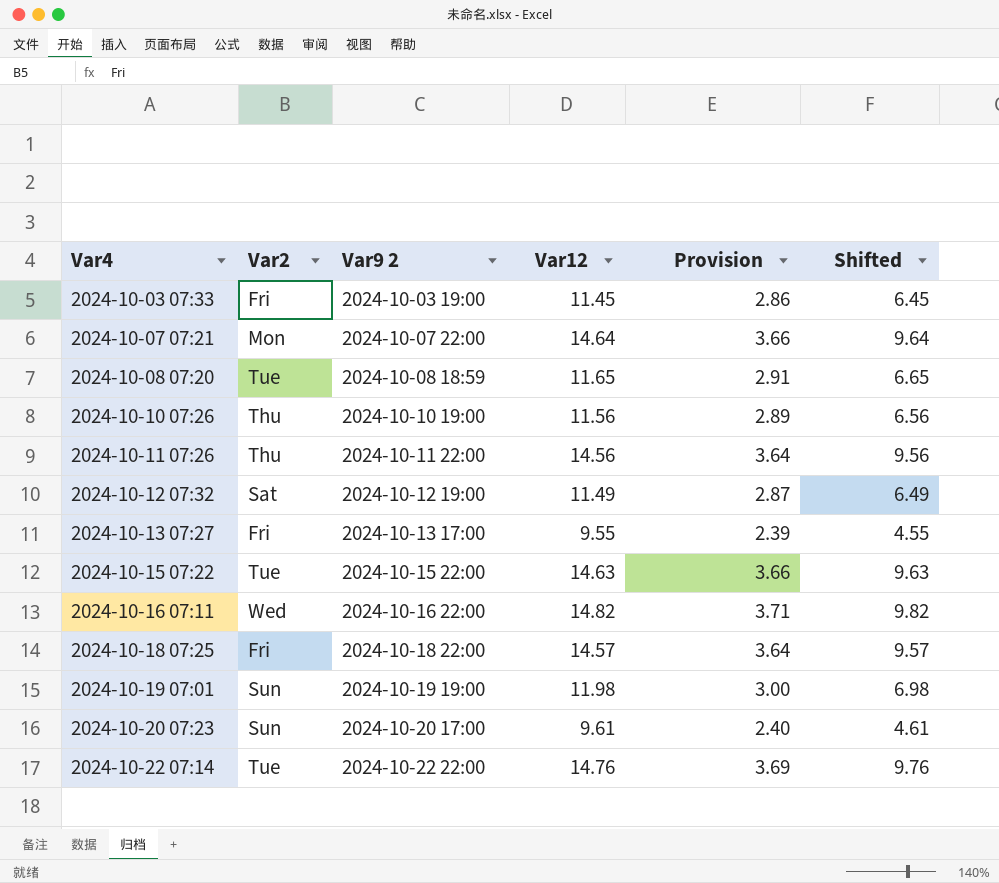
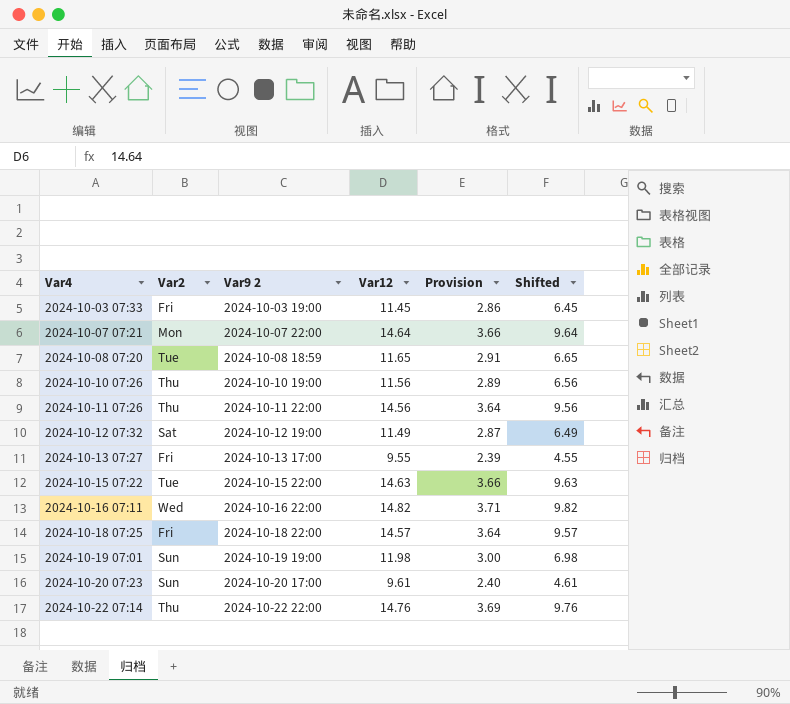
2024-10-22 07:14 | Var2: Tue -> Thu

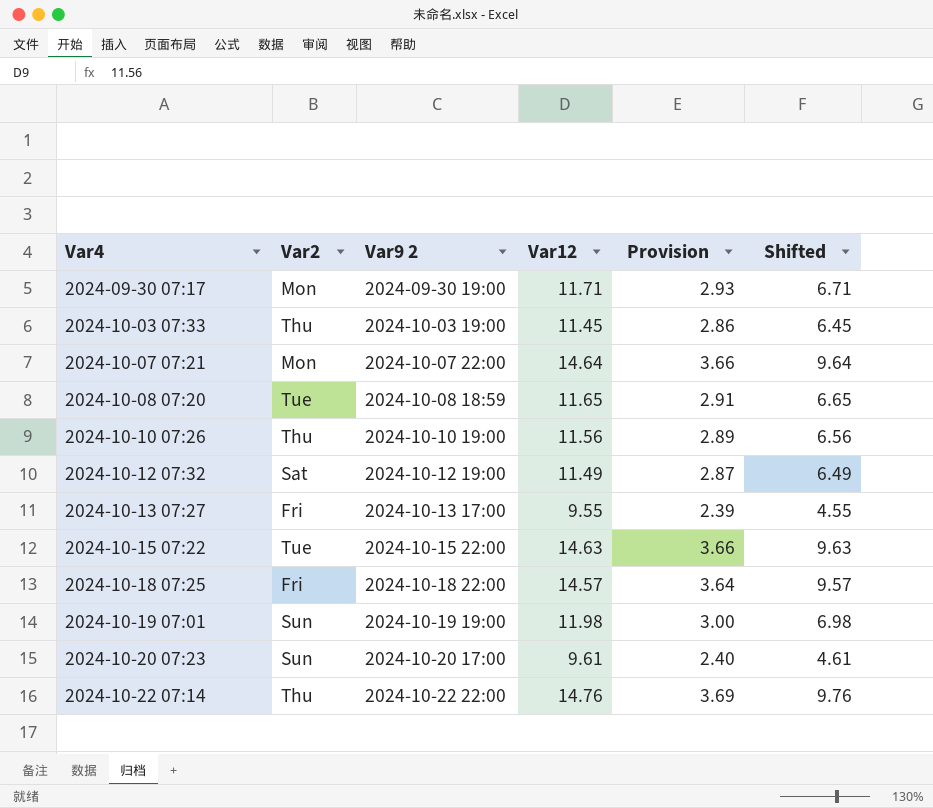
row 2024-10-11 07:26: Thu | 2024-10-11 22:00 | 14.56 | 3.64 | 9.56 -> none
row 2024-10-16 07:11: Wed | 2024-10-16 22:00 | 14.82 | 3.71 | 9.82 -> none
row 2024-09-30 07:17: none -> Mon | 2024-09-30 19:00 | 11.71 | 2.93 | 6.71
2024-10-03 07:33 | Var2: Fri -> Thu

